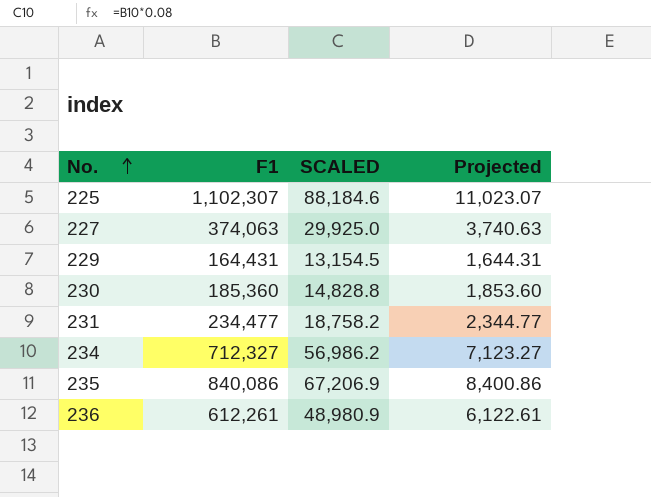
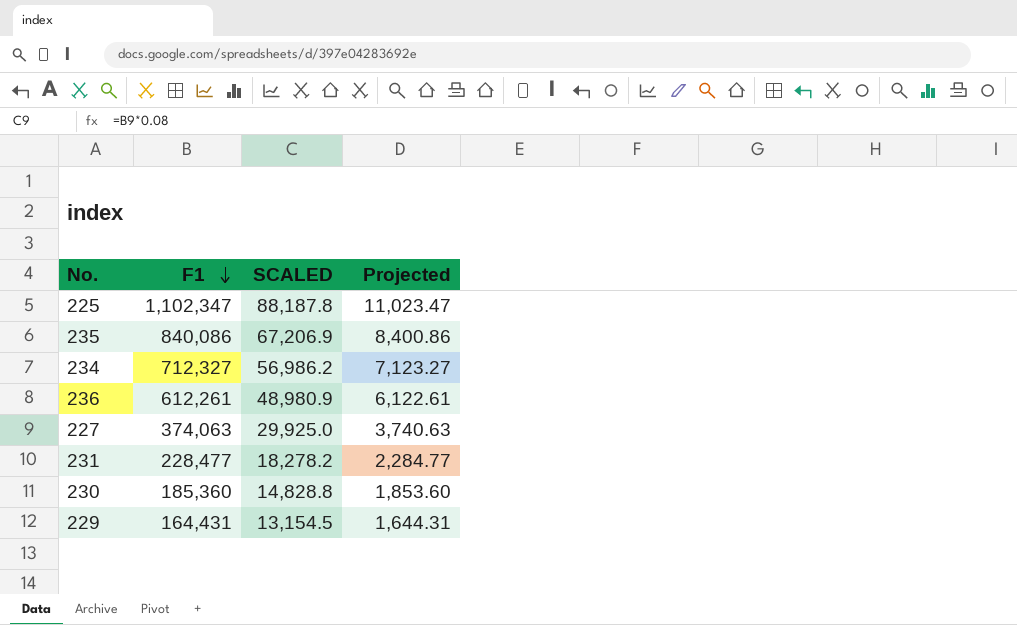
row order: No. ascending -> F1 descending
225 | F1: 1,102,307 -> 1,102,347
225 | SCALED: 88,184.6 -> 88,187.8
225 | Projected: 11,023.07 -> 11,023.47
231 | F1: 234,477 -> 228,477
231 | SCALED: 18,758.2 -> 18,278.2
231 | Projected: 2,344.77 -> 2,284.77

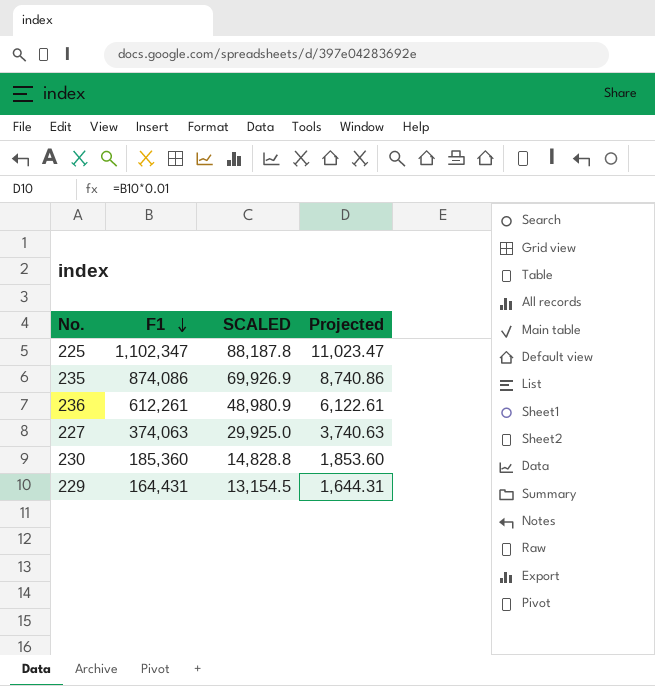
row 234: 712,327 | 56,986.2 | 7,123.27 -> none
row 231: 228,477 | 18,278.2 | 2,284.77 -> none
235 | F1: 840,086 -> 874,086
235 | SCALED: 67,206.9 -> 69,926.9
235 | Projected: 8,400.86 -> 8,740.86

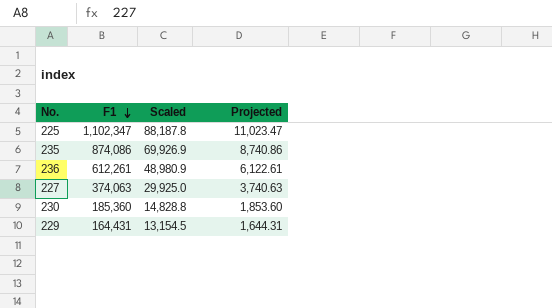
column name: SCALED -> Scaled

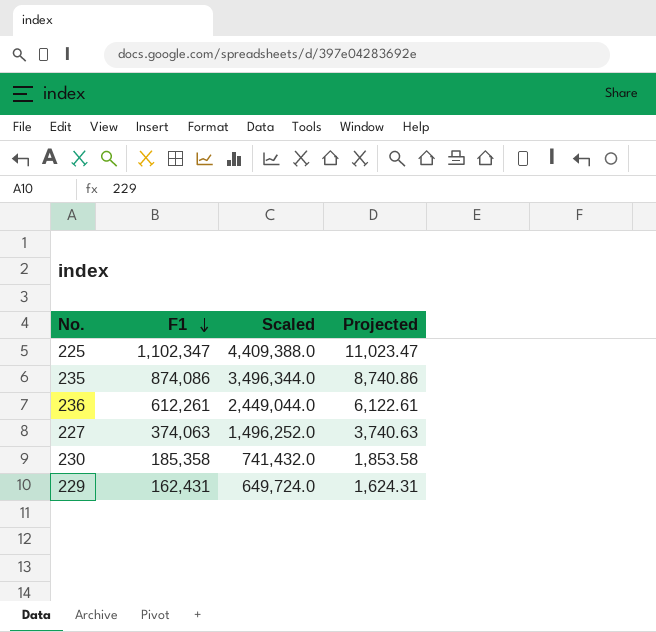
column Scaled | formula: [F1] * 0.08 -> [F1] * 4
230 | F1: 185,360 -> 185,358
230 | Projected: 1,853.60 -> 1,853.58
229 | F1: 164,431 -> 162,431
229 | Projected: 1,644.31 -> 1,624.31

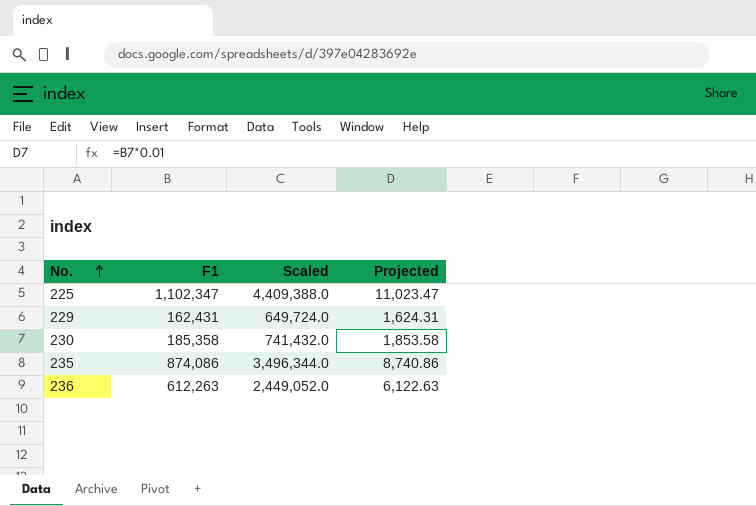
row order: F1 descending -> No. ascending
row 227: 374,063 | 1,496,252.0 | 3,740.63 -> none
236 | F1: 612,261 -> 612,263
236 | Scaled: 2,449,044.0 -> 2,449,052.0
236 | Projected: 6,122.61 -> 6,122.63

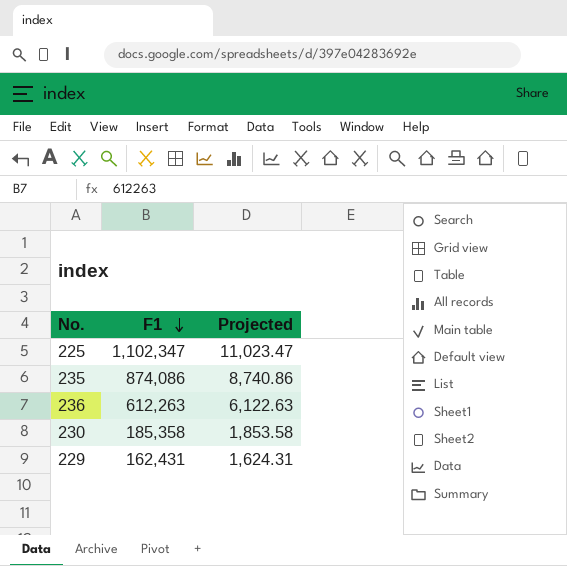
row order: No. ascending -> F1 descending
column Scaled | formula: [F1] * 4 -> none

